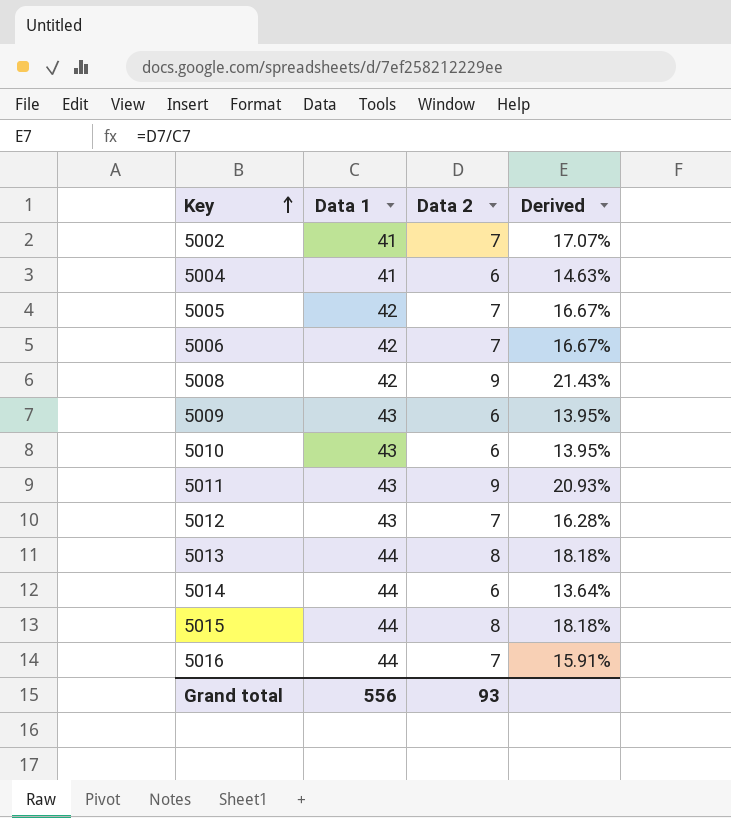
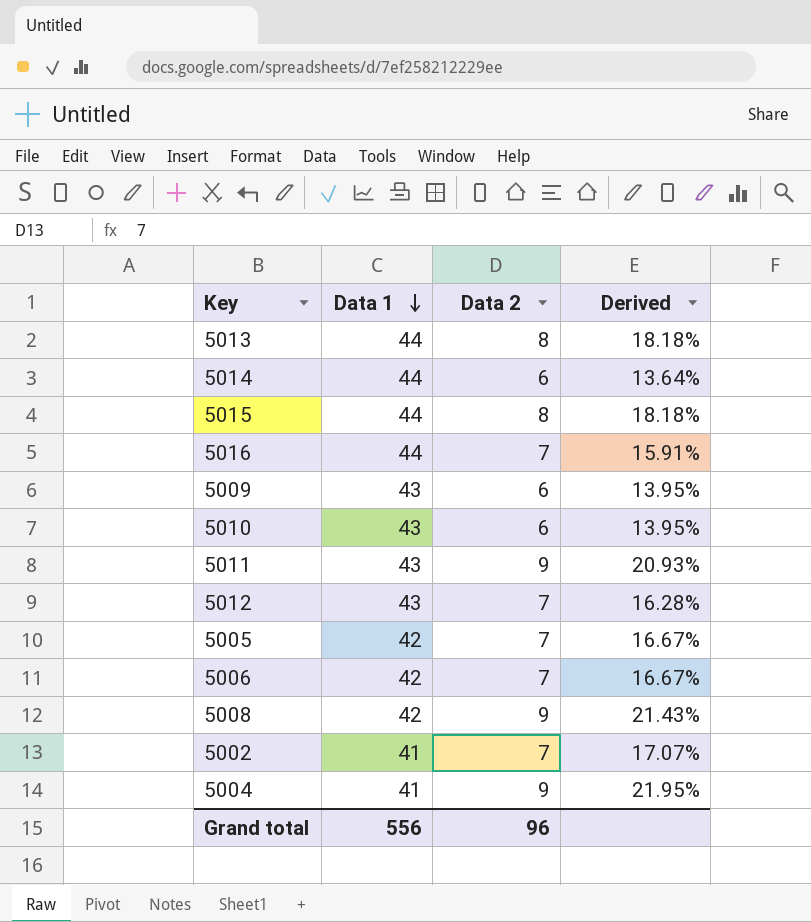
row order: Key ascending -> Data 1 descending
5004 | Data 2: 6 -> 9
5004 | Derived: 14.63% -> 21.95%
Grand total | Data 2: 93 -> 96

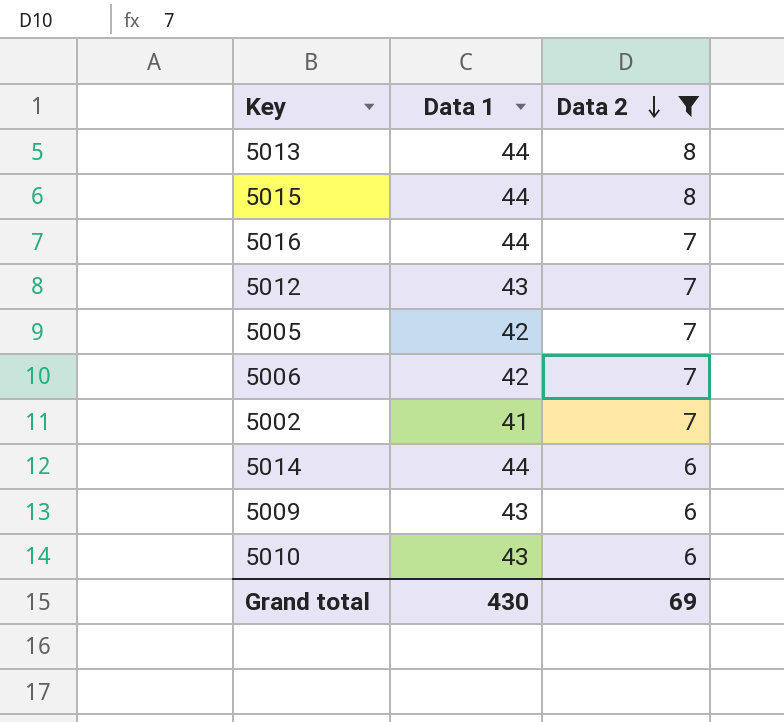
filter: none -> Data 2 != 9
row order: Data 1 descending -> Data 2 descending
column Derived | formula: [Data 2] / [Data 1] -> none
Grand total | Data 1: 556 -> 430
Grand total | Data 2: 96 -> 69

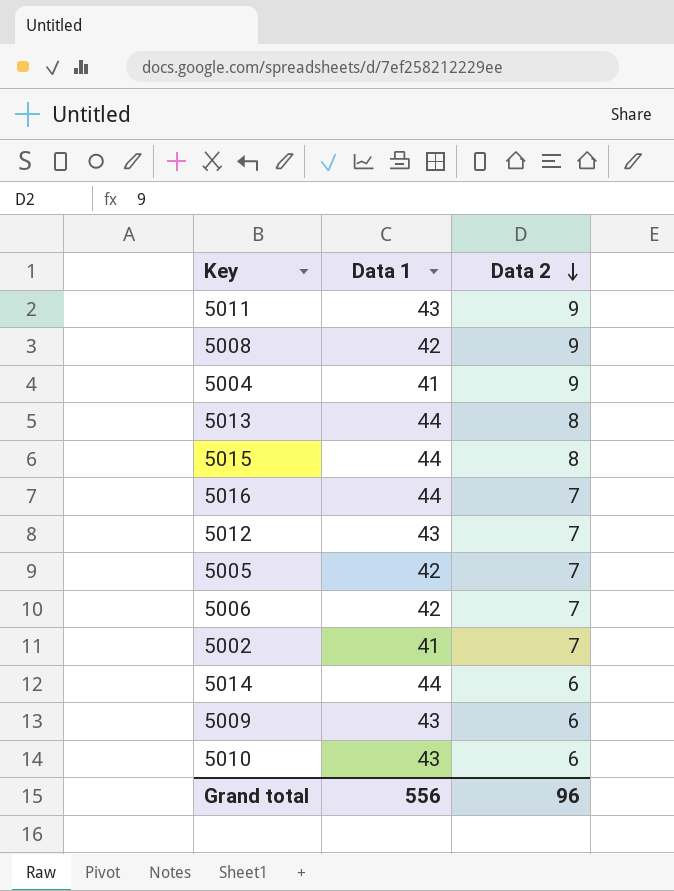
filter: Data 2 != 9 -> none
Grand total | Data 1: 430 -> 556
Grand total | Data 2: 69 -> 96

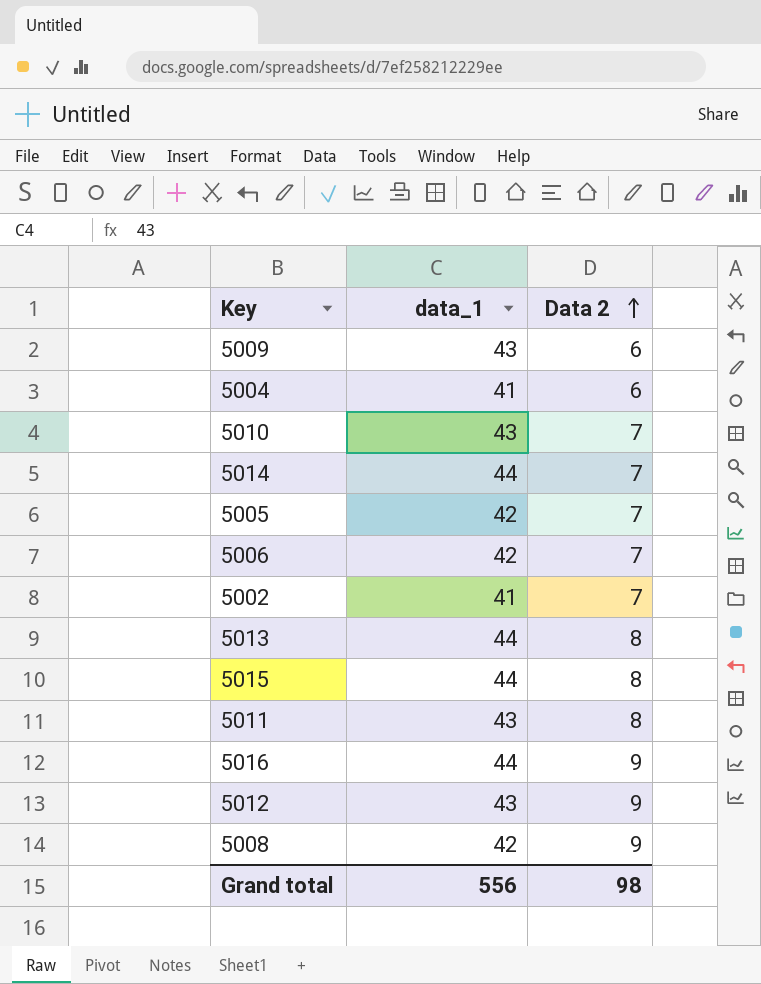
row order: Data 2 descending -> Data 2 ascending
column name: Data 1 -> data_1
5004 | Data 2: 9 -> 6
5010 | Data 2: 6 -> 7
5014 | Data 2: 6 -> 7
5011 | Data 2: 9 -> 8
5016 | Data 2: 7 -> 9
5012 | Data 2: 7 -> 9
Grand total | Data 2: 96 -> 98

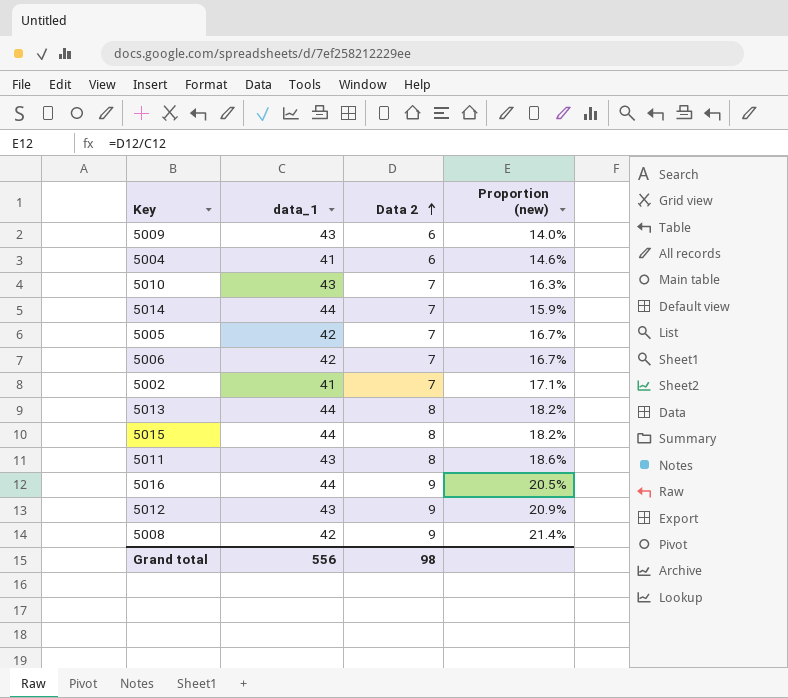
column Proportion (new) | formula: none -> [Data 2] / [data_1]

